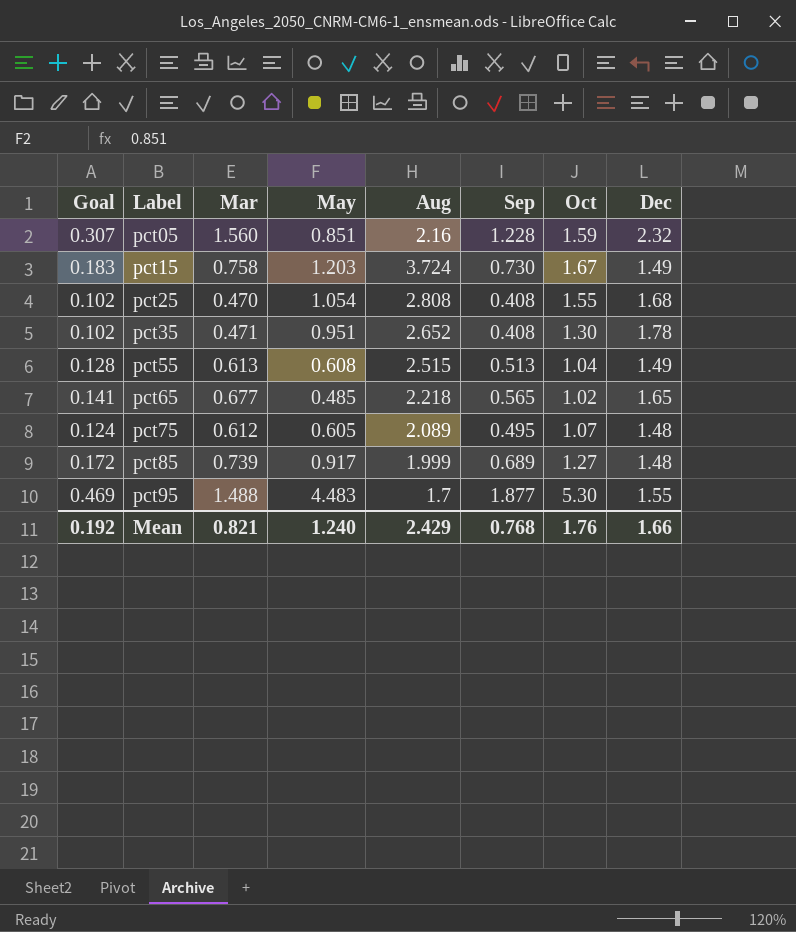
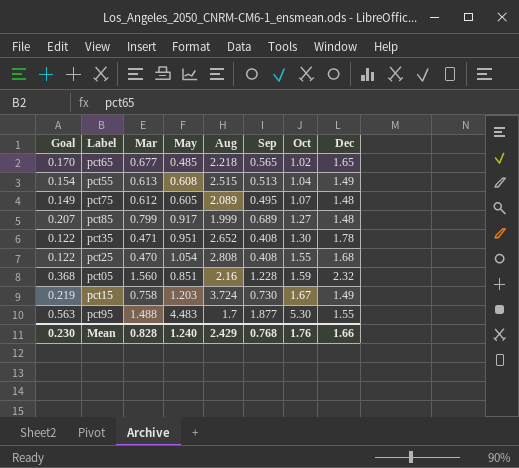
row order: Label ascending -> Oct ascending
column Goal | formula: [Sep] * 0.25 -> [Sep] * 0.3
pct85 | Mar: 0.739 -> 0.799
Mean | Goal: 0.192 -> 0.230
Mean | Mar: 0.821 -> 0.828

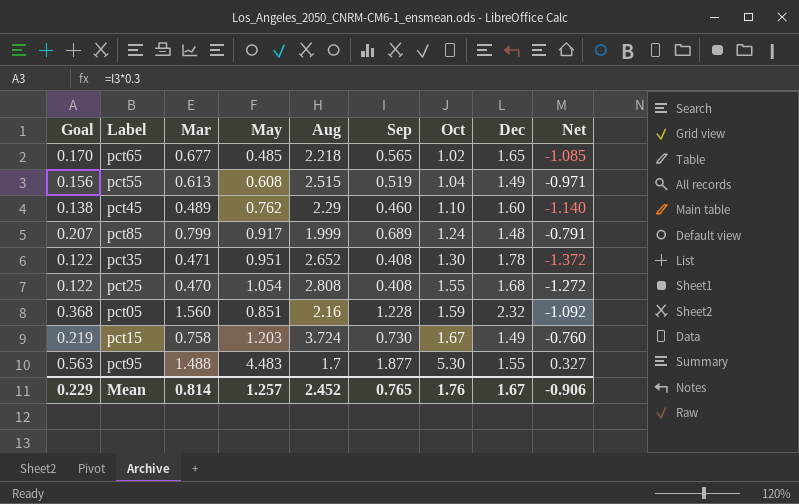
column Net | formula: none -> [Sep] - [Dec]
row pct75: 0.149 | 0.612 | 0.605 | 2.089 | 0.495 | 1.07 | 1.48 -> none
pct55 | Goal: 0.154 -> 0.156
pct55 | Sep: 0.513 -> 0.519
row pct45: none -> 0.138 | 0.489 | 0.762 | 2.29 | 0.460 | 1.10 | 1.60 | -1.140
pct85 | Oct: 1.27 -> 1.24
Mean | Goal: 0.230 -> 0.229
Mean | Mar: 0.828 -> 0.814
Mean | May: 1.240 -> 1.257
Mean | Aug: 2.429 -> 2.452
Mean | Sep: 0.768 -> 0.765
Mean | Dec: 1.66 -> 1.67

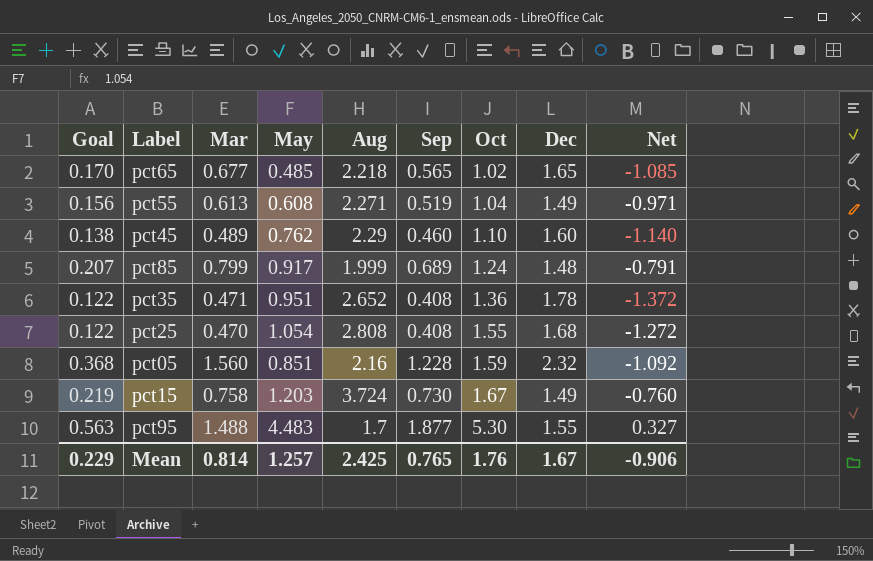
pct55 | Aug: 2.515 -> 2.271
pct35 | Oct: 1.30 -> 1.36
Mean | Aug: 2.452 -> 2.425

